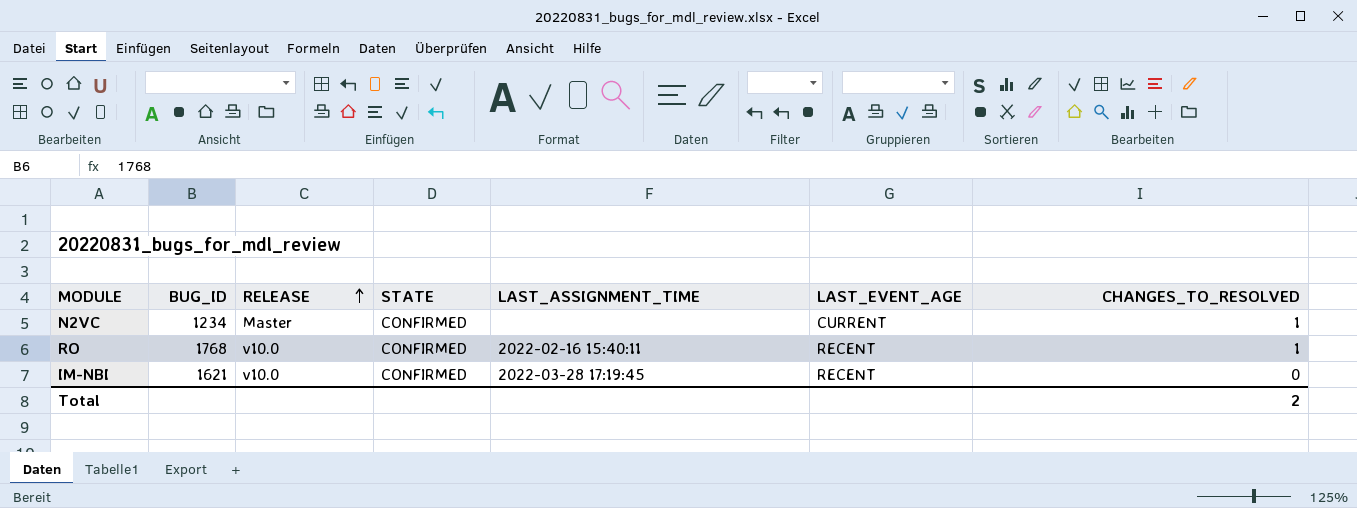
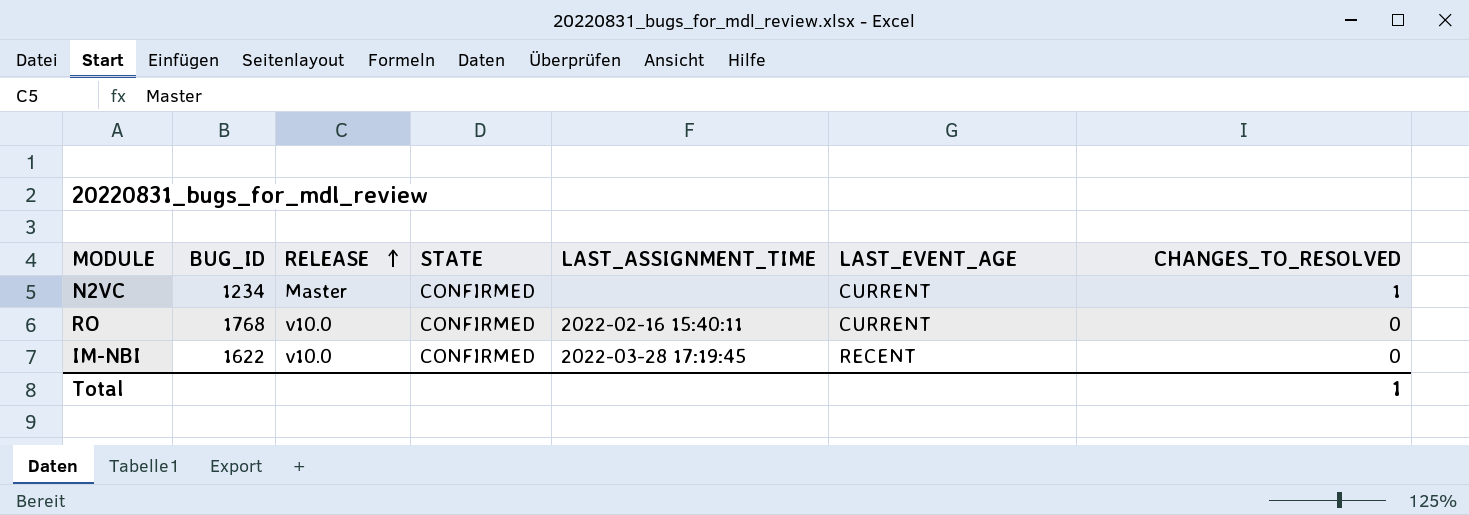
RO | LAST_EVENT_AGE: RECENT -> CURRENT
RO | CHANGES_TO_RESOLVED: 1 -> 0
IM-NBI | BUG_ID: 1621 -> 1622
Total | CHANGES_TO_RESOLVED: 2 -> 1

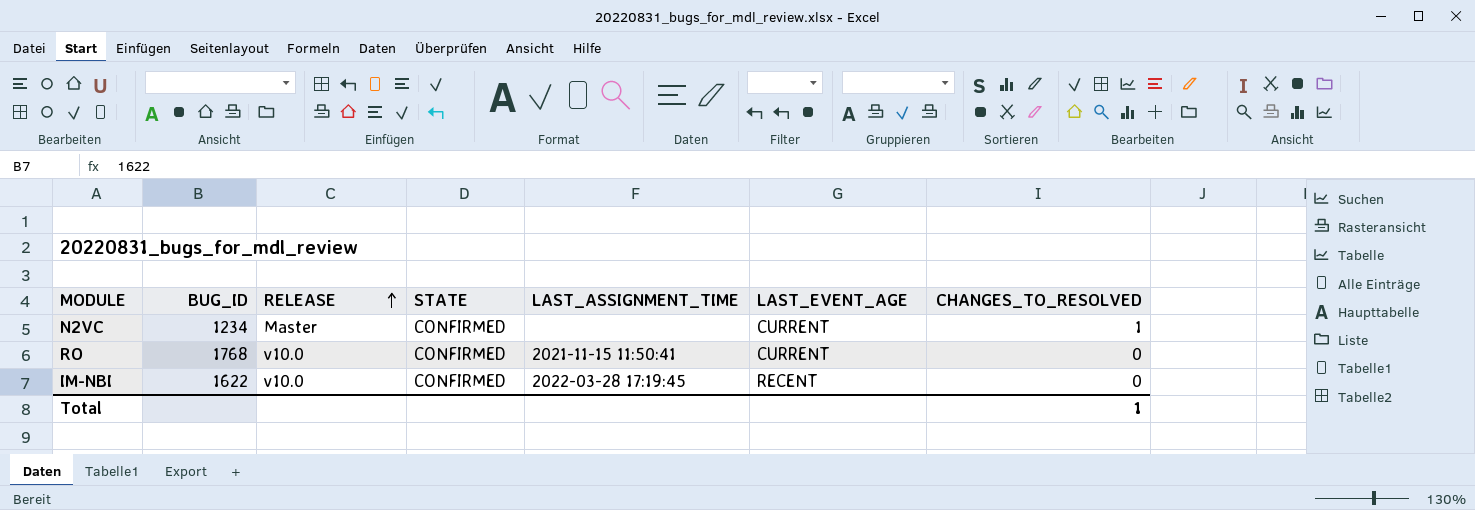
RO | LAST_ASSIGNMENT_TIME: 2022-02-16 15:40:11 -> 2021-11-15 11:50:41

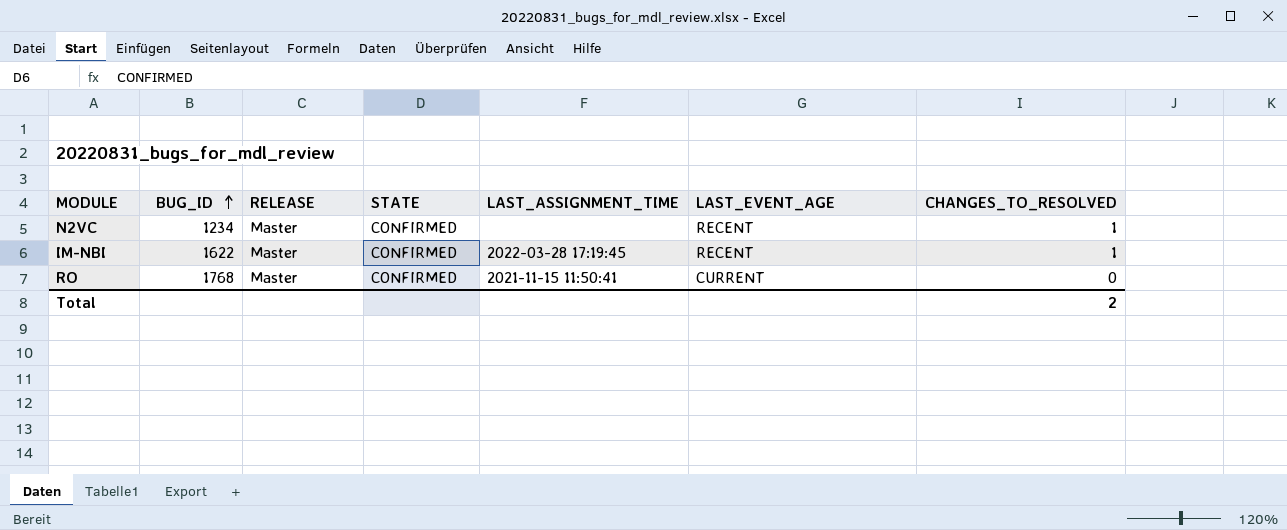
row order: RELEASE ascending -> BUG_ID ascending
N2VC | LAST_EVENT_AGE: CURRENT -> RECENT
IM-NBI | RELEASE: v10.0 -> Master
IM-NBI | CHANGES_TO_RESOLVED: 0 -> 1
RO | RELEASE: v10.0 -> Master
Total | CHANGES_TO_RESOLVED: 1 -> 2

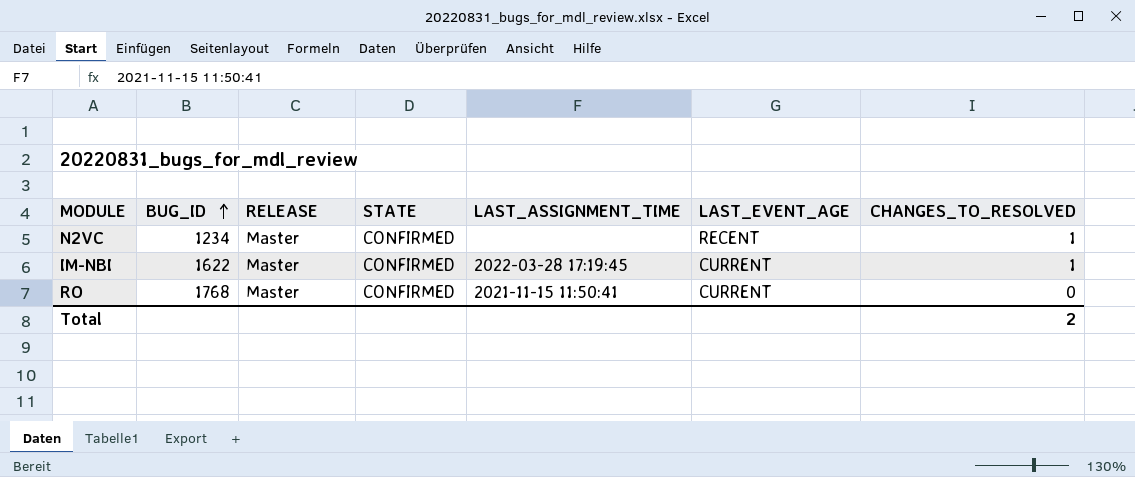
IM-NBI | LAST_EVENT_AGE: RECENT -> CURRENT

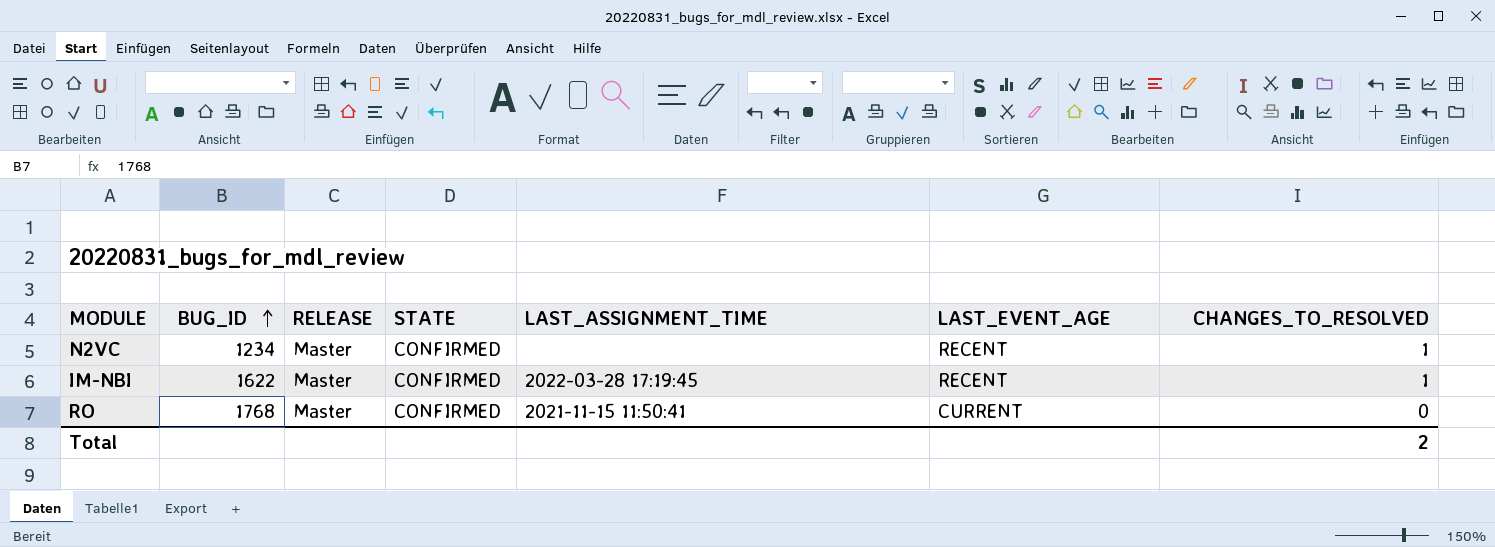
IM-NBI | LAST_EVENT_AGE: CURRENT -> RECENT

